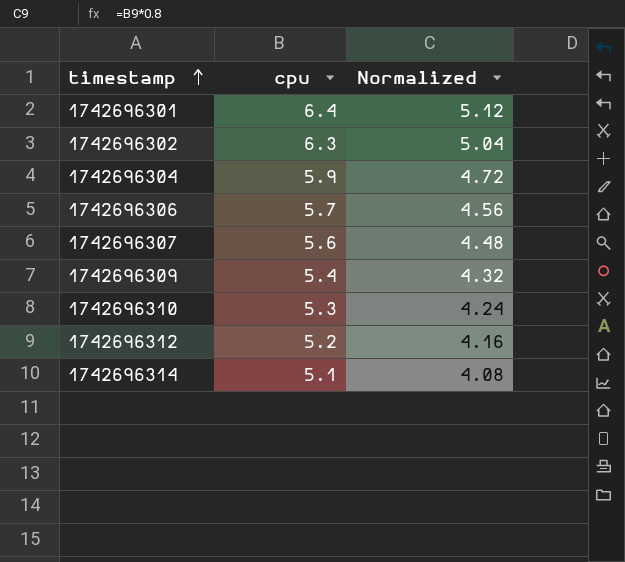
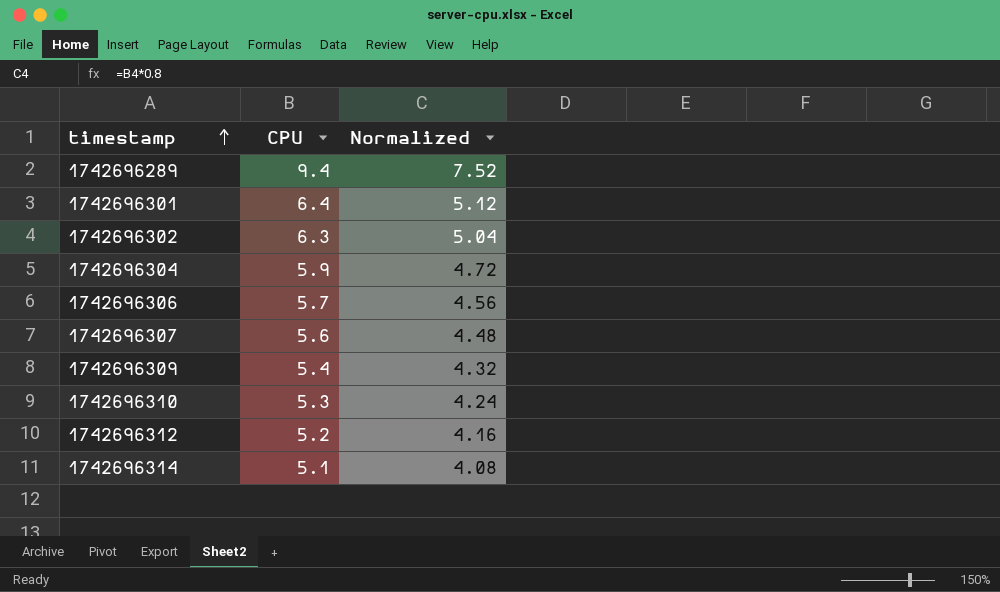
column name: cpu -> CPU
row 1742696289: none -> 9.4 | 7.52

